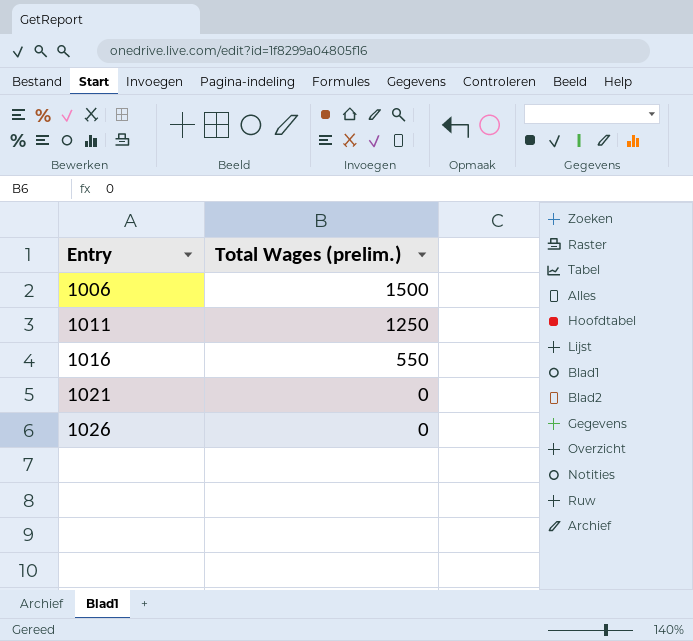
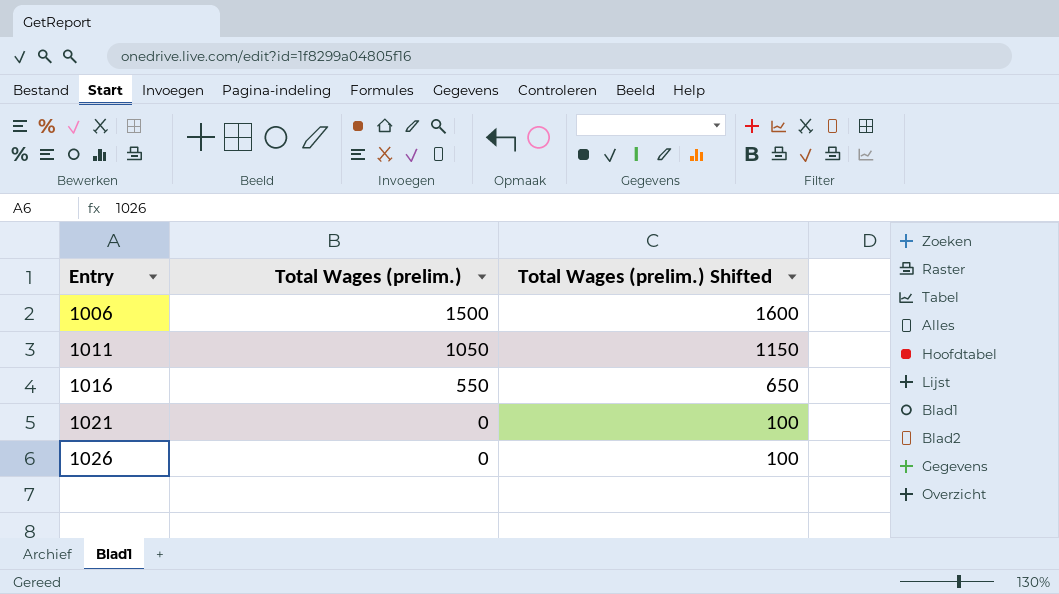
column Total Wages (prelim.) Shifted | formula: none -> [Total Wages (prelim.)] + 100
1011 | Total Wages (prelim.): 1250 -> 1050

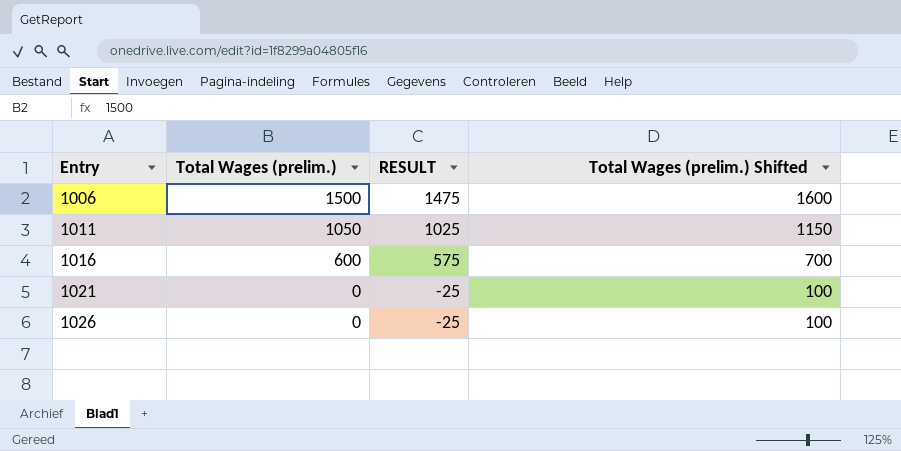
column RESULT | formula: none -> [Total Wages (prelim.)] - 25
1016 | Total Wages (prelim.): 550 -> 600
1016 | Total Wages (prelim.) Shifted: 650 -> 700

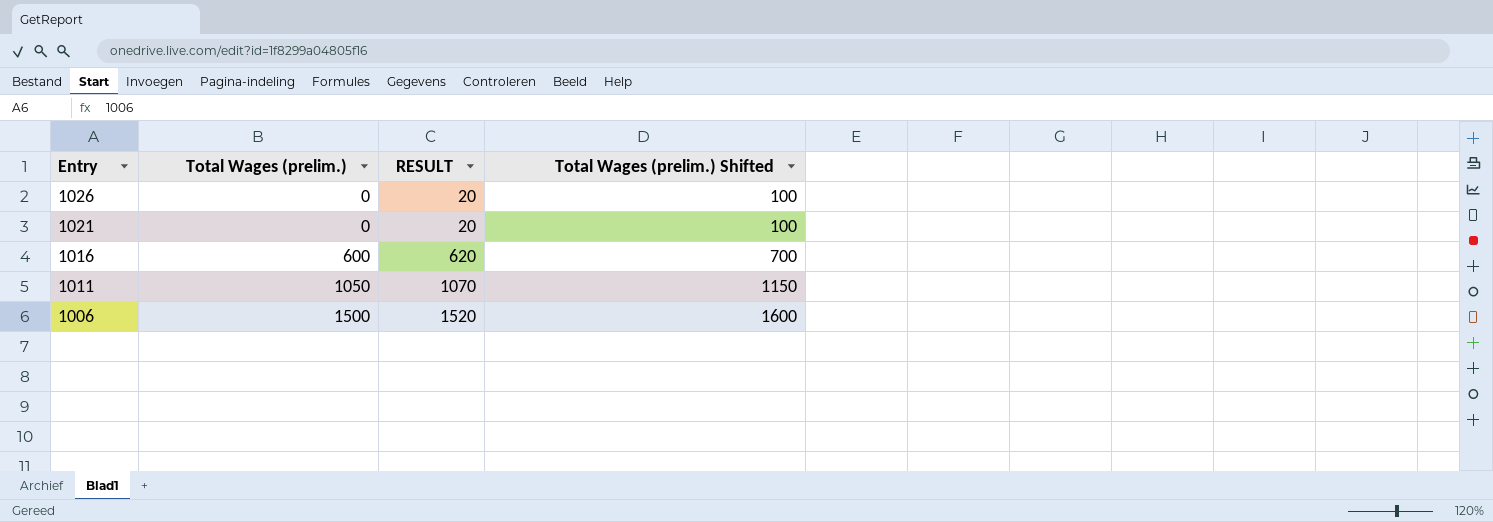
row order: Entry ascending -> Entry descending
column RESULT | formula: [Total Wages (prelim.)] - 25 -> [Total Wages (prelim.)] + 20

